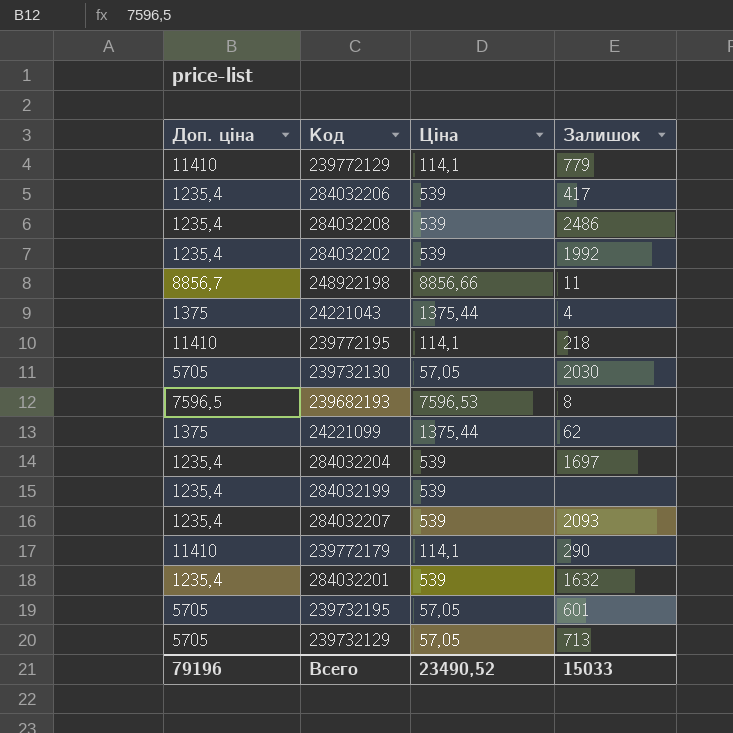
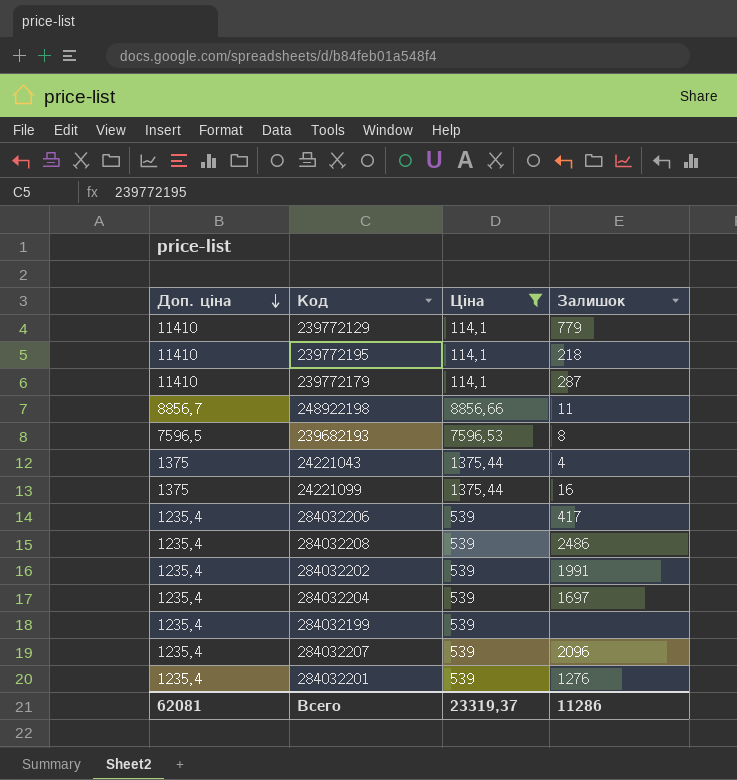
filter: none -> Ціна != 57,05
row order: none -> Доп. ціна descending
239772179 | Залишок: 290 -> 287
24221099 | Залишок: 62 -> 16
284032202 | Залишок: 1992 -> 1991
284032207 | Залишок: 2093 -> 2096
284032201 | Залишок: 1632 -> 1276
Всего | Доп. ціна: 79196 -> 62081
Всего | Ціна: 23490,52 -> 23319,37
Всего | Залишок: 15033 -> 11286

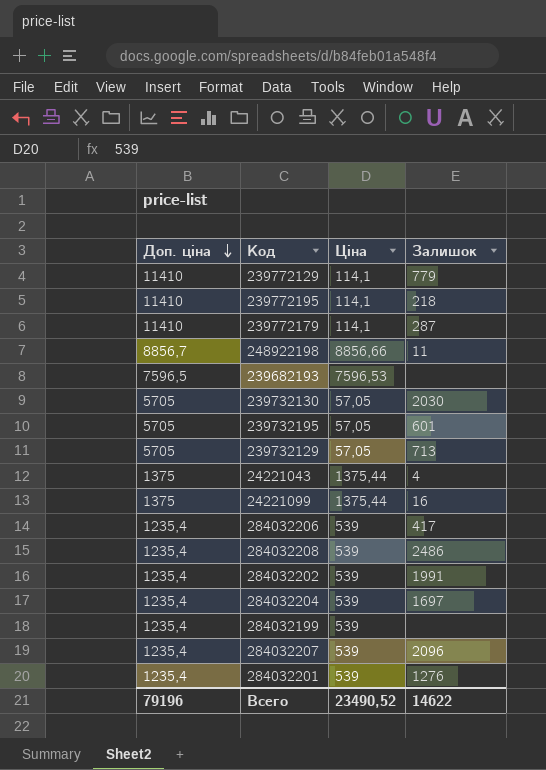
filter: Ціна != 57,05 -> none
239682193 | Залишок: 8 -> none
Всего | Доп. ціна: 62081 -> 79196
Всего | Ціна: 23319,37 -> 23490,52
Всего | Залишок: 11286 -> 14622

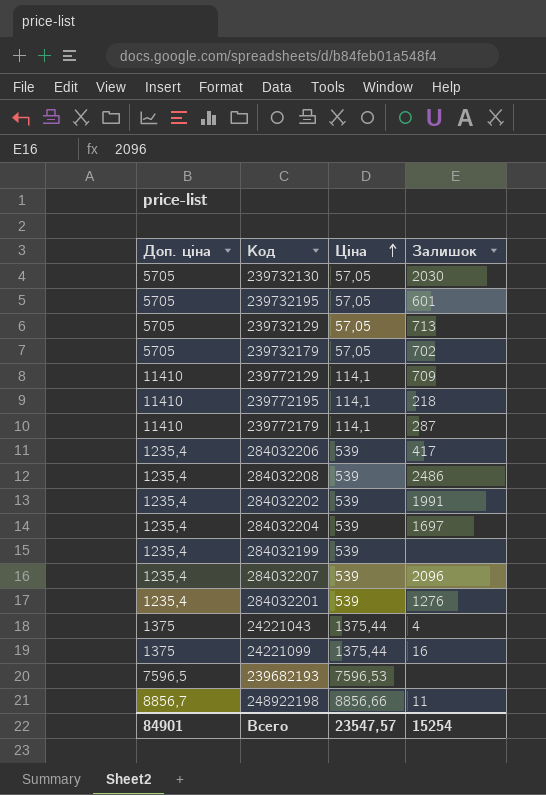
row order: Доп. ціна descending -> Ціна ascending
row 239732179: none -> 5705 | 57,05 | 702
239772129 | Залишок: 779 -> 709
Всего | Доп. ціна: 79196 -> 84901
Всего | Ціна: 23490,52 -> 23547,57
Всего | Залишок: 14622 -> 15254

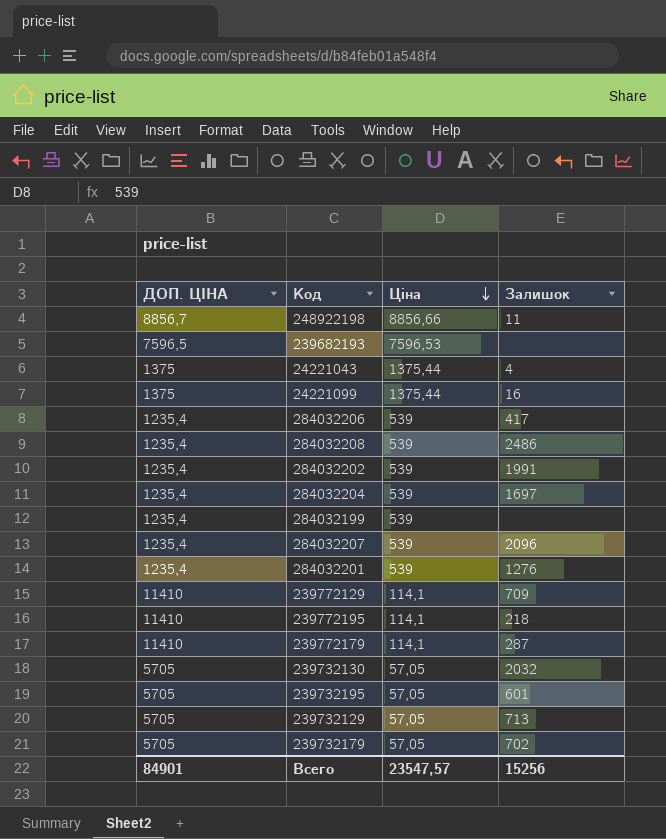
row order: Ціна ascending -> Ціна descending
column name: Доп. ціна -> ДОП. ЦІНА
239732130 | Залишок: 2030 -> 2032
Всего | Залишок: 15254 -> 15256

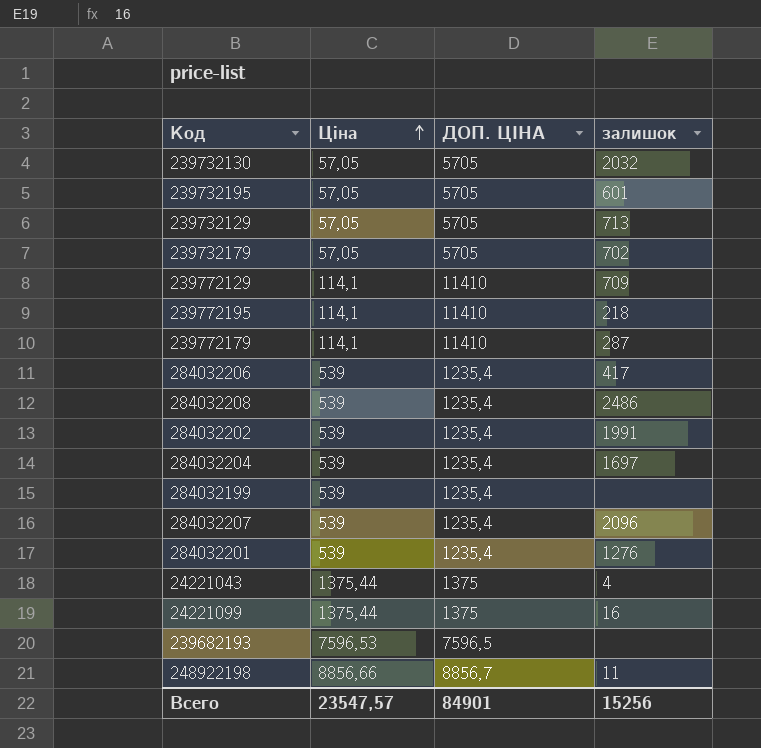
row order: Ціна descending -> Ціна ascending
column ДОП. ЦІНА | position: 1 -> 3
column name: Залишок -> залишок

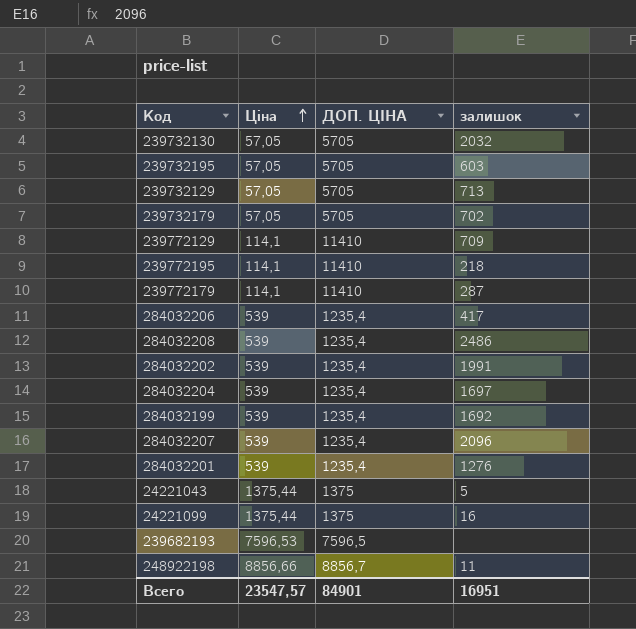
239732195 | залишок: 601 -> 603
284032199 | залишок: none -> 1692
24221043 | залишок: 4 -> 5
Всего | залишок: 15256 -> 16951

